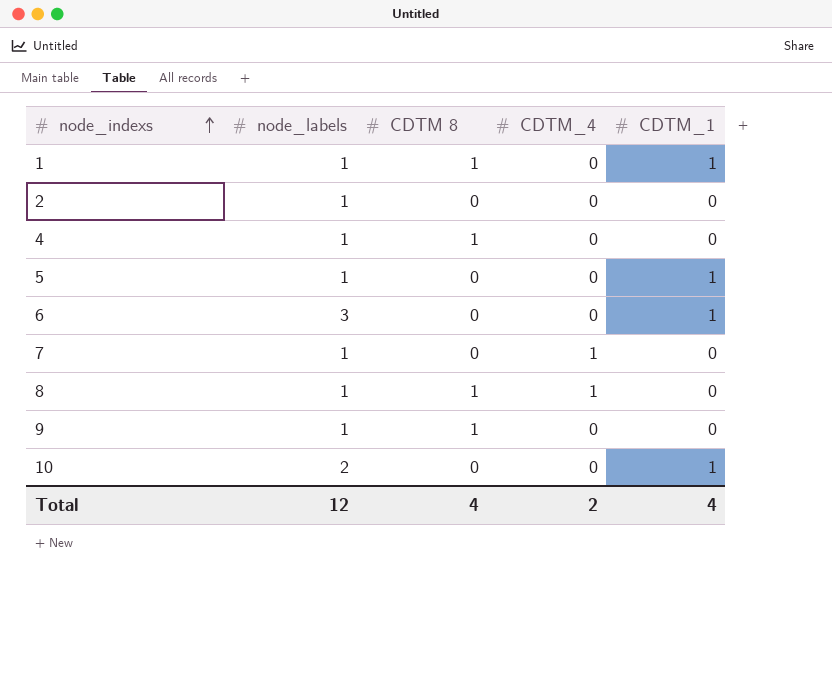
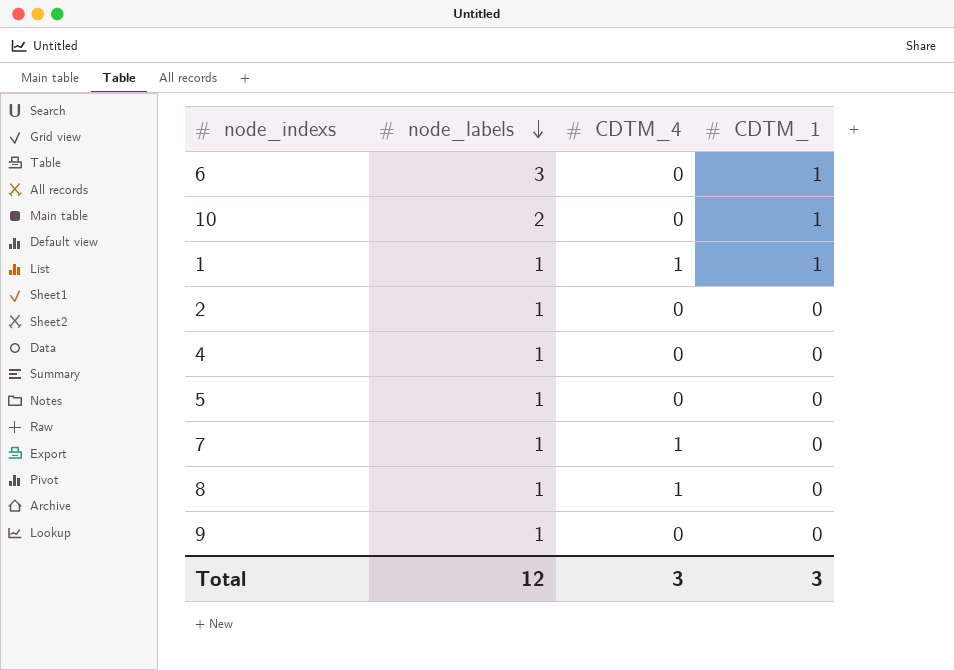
row order: node_indexs ascending -> node_labels descending
column CDTM 8 | position: 3 -> none
1 | CDTM_4: 0 -> 1
5 | CDTM_1: 1 -> 0
Total | CDTM_4: 2 -> 3
Total | CDTM_1: 4 -> 3

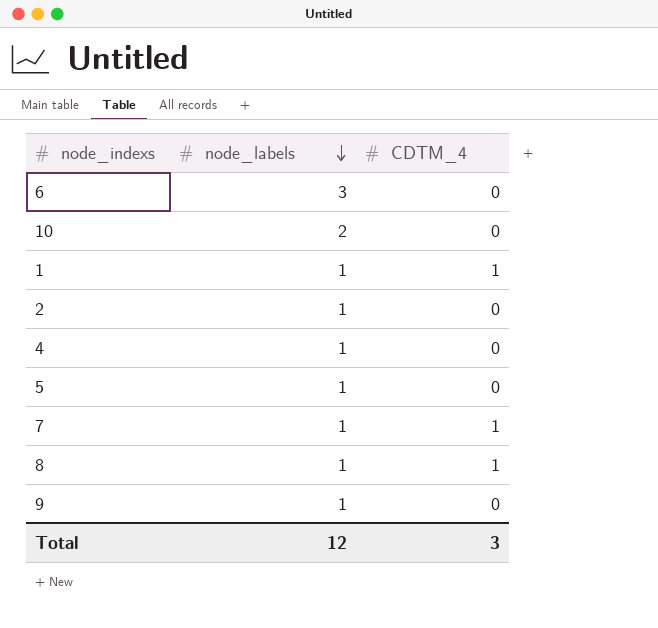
column CDTM_1 | position: 4 -> none

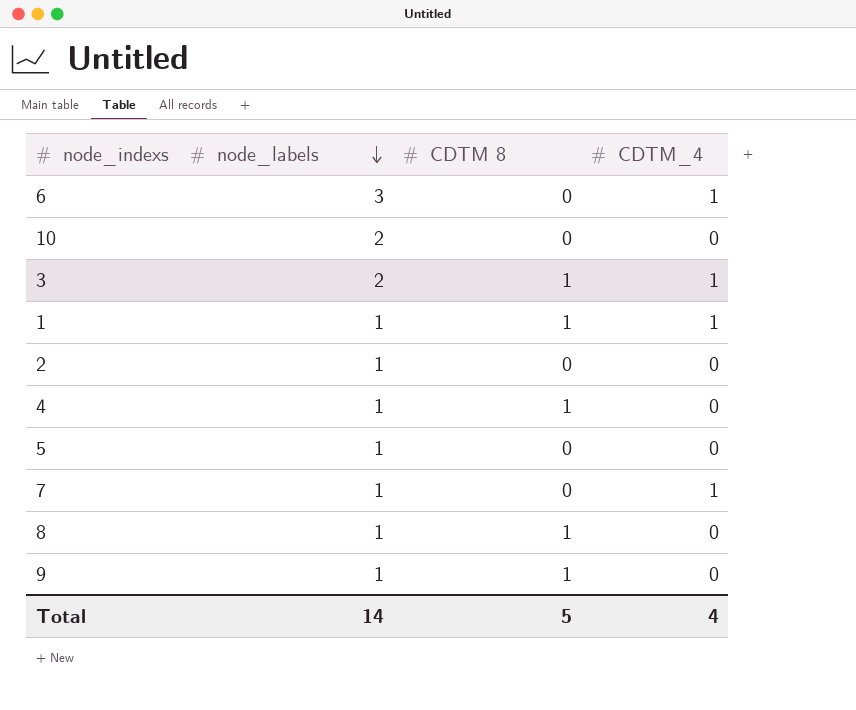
column CDTM 8 | position: none -> 3
6 | CDTM_4: 0 -> 1
row 3: none -> 2 | 1 | 1
8 | CDTM_4: 1 -> 0
Total | node_labels: 12 -> 14
Total | CDTM_4: 3 -> 4

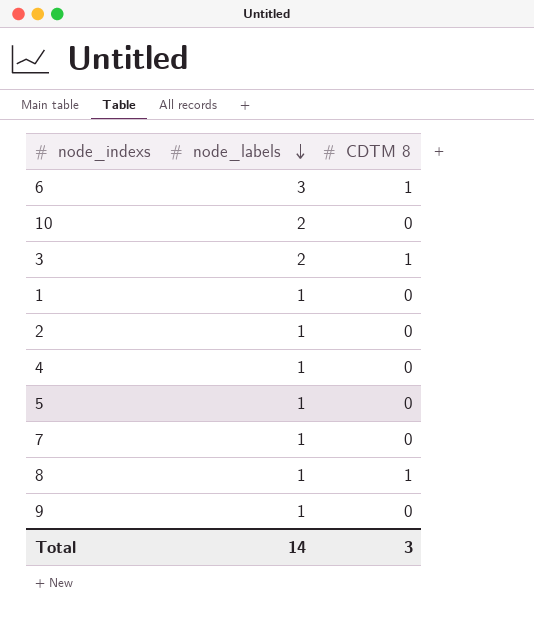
column CDTM_4 | position: 4 -> none
6 | CDTM 8: 0 -> 1
1 | CDTM 8: 1 -> 0
4 | CDTM 8: 1 -> 0
9 | CDTM 8: 1 -> 0
Total | CDTM 8: 5 -> 3

